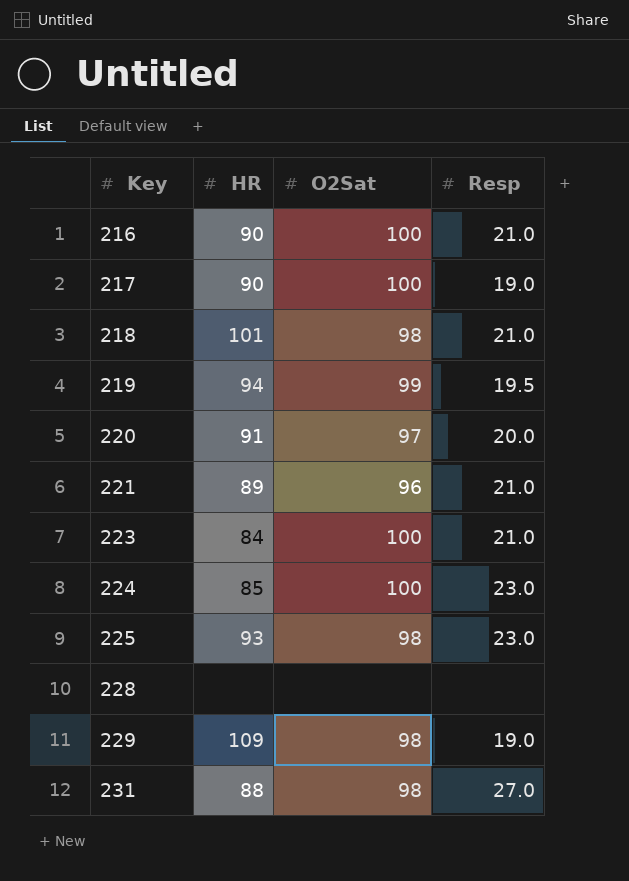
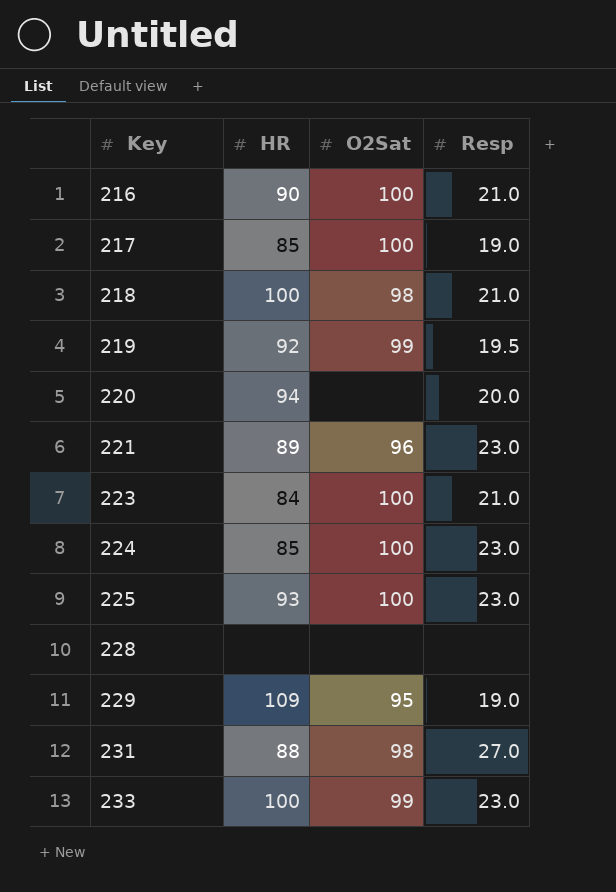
217 | HR: 90 -> 85
218 | HR: 101 -> 100
219 | HR: 94 -> 92
220 | HR: 91 -> 94
220 | O2Sat: 97 -> none
221 | Resp: 21.0 -> 23.0
225 | O2Sat: 98 -> 100
229 | O2Sat: 98 -> 95
row 233: none -> 100 | 99 | 23.0

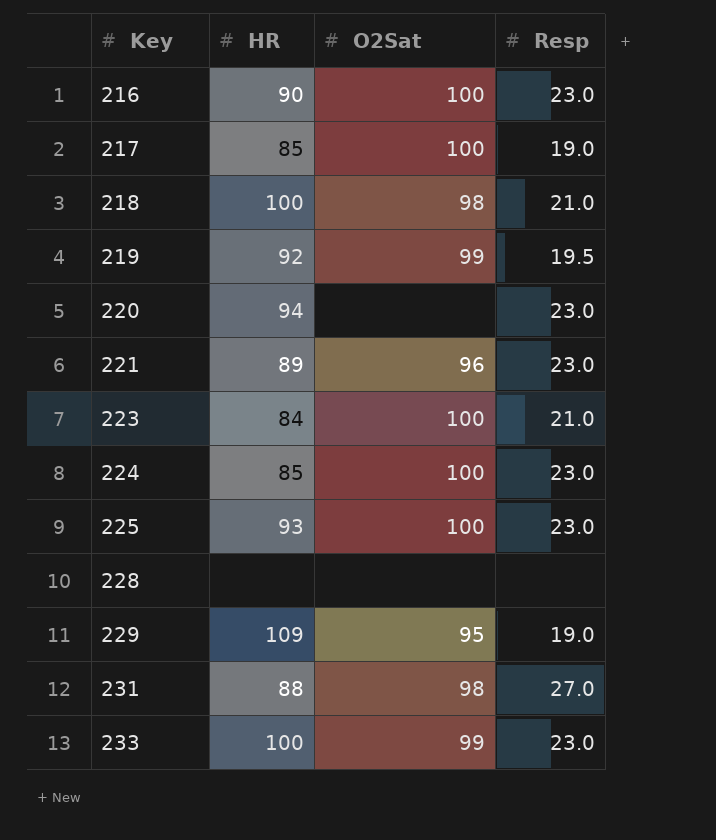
216 | Resp: 21.0 -> 23.0
220 | Resp: 20.0 -> 23.0

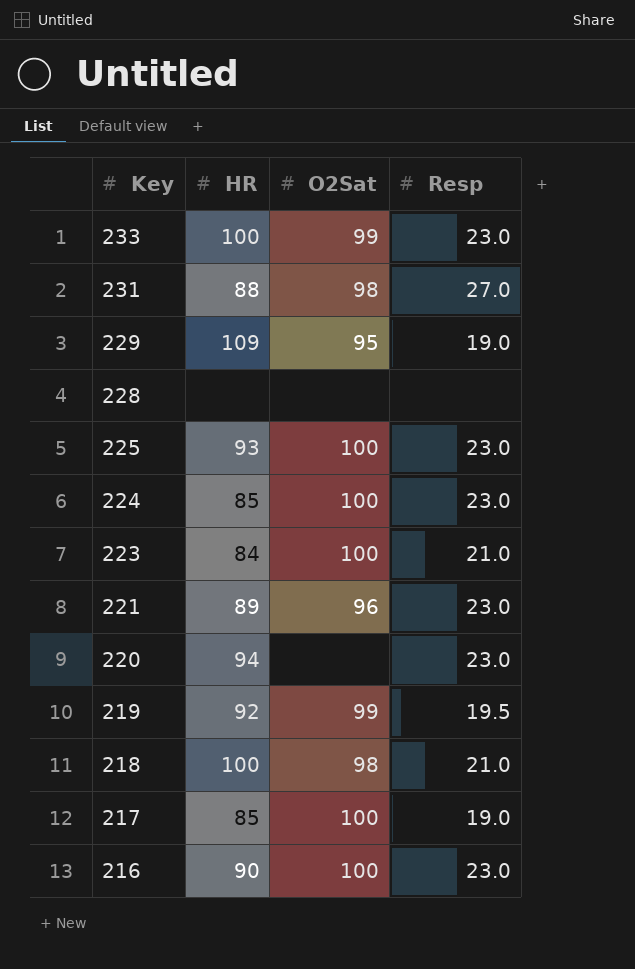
row order: Key ascending -> Key descending

